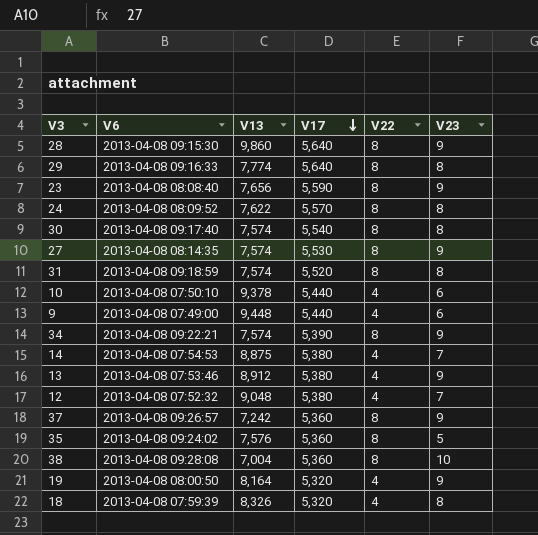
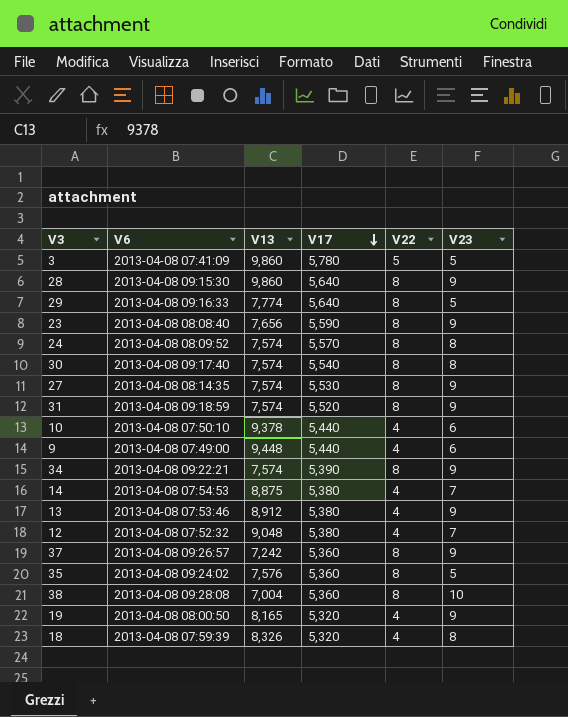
row 3: none -> 2013-04-08 07:41:09 | 9,860 | 5,780 | 5 | 5
29 | V23: 8 -> 5
24 | V13: 7,622 -> 7,574
31 | V23: 8 -> 9
19 | V13: 8,164 -> 8,165

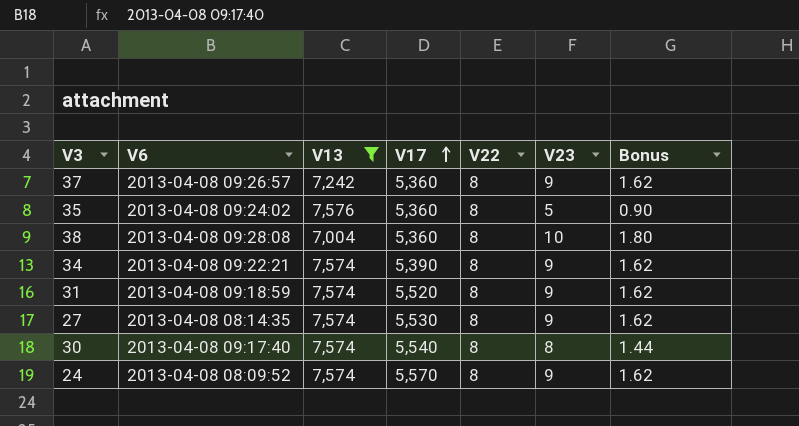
filter: none -> V13 <= 7,576
row order: V17 descending -> V17 ascending
column Bonus | formula: none -> [V23] * 0.18
24 | V23: 8 -> 9

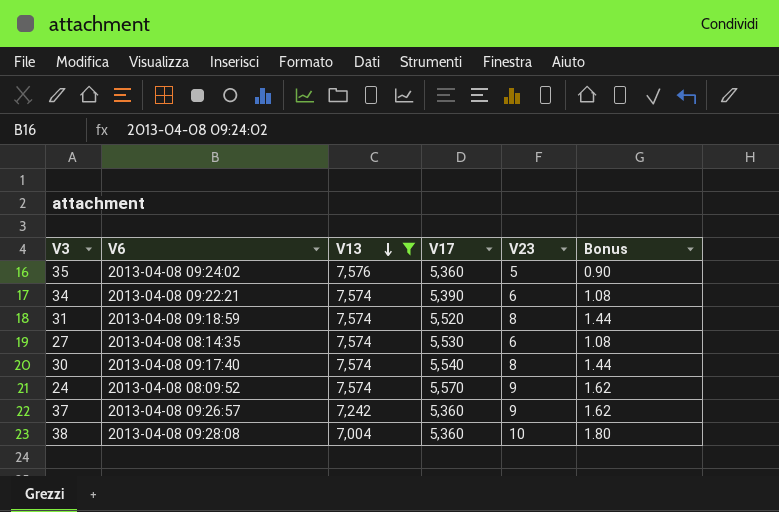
row order: V17 ascending -> V13 descending
column V22 | position: 5 -> none
34 | V23: 9 -> 6
34 | Bonus: 1.62 -> 1.08
31 | V23: 9 -> 8
31 | Bonus: 1.62 -> 1.44
27 | V23: 9 -> 6
27 | Bonus: 1.62 -> 1.08

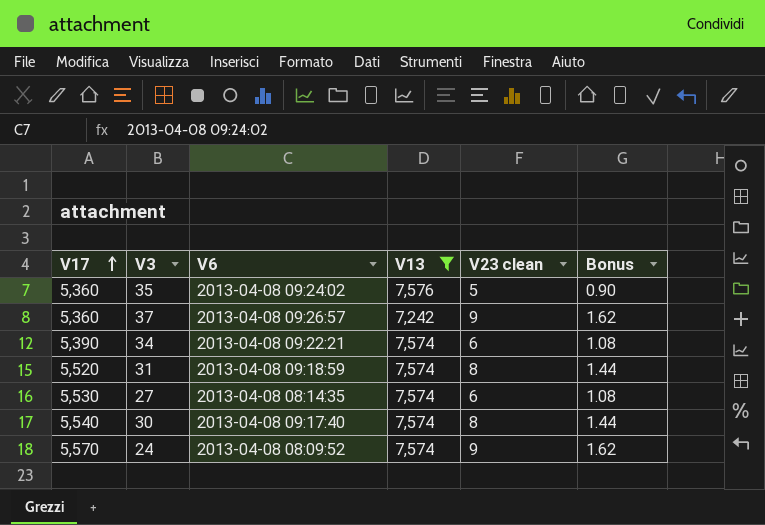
row order: V13 descending -> V17 ascending
column V17 | position: 4 -> 1
column name: V23 -> V23 clean
row 38: 2013-04-08 09:28:08 | 7,004 | 5,360 | 10 | 1.80 -> none

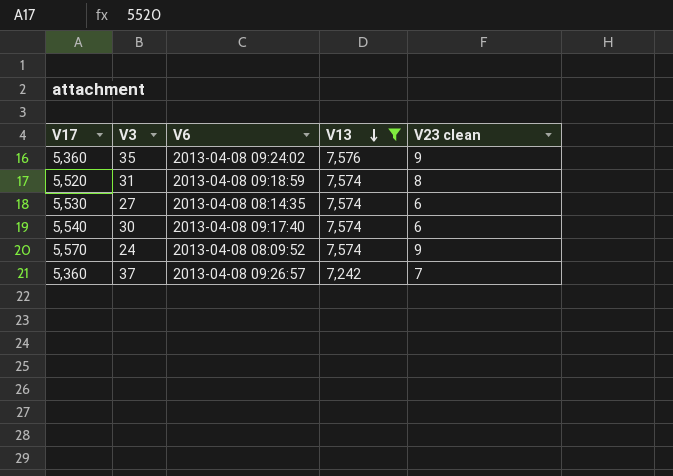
row order: V17 ascending -> V13 descending
column Bonus | formula: [V23 clean] * 0.18 -> none
row 34: 5,390 | 2013-04-08 09:22:21 | 7,574 | 6 | 1.08 -> none
35 | V23 clean: 5 -> 9
30 | V23 clean: 8 -> 6
37 | V23 clean: 9 -> 7

